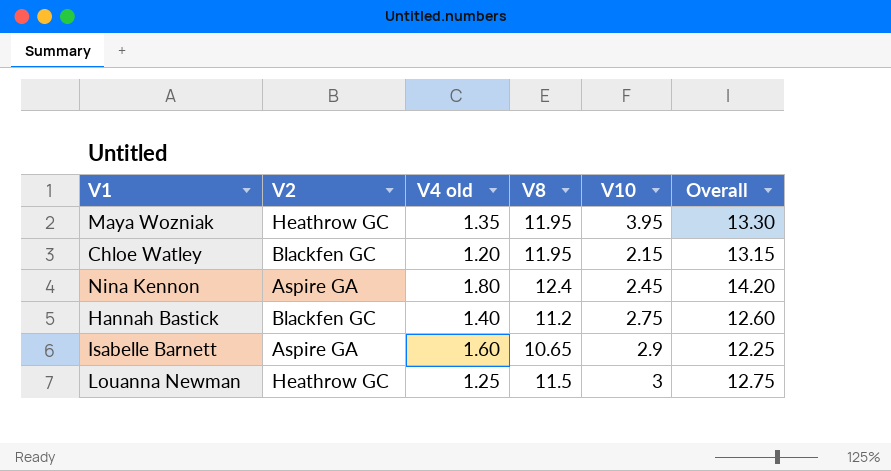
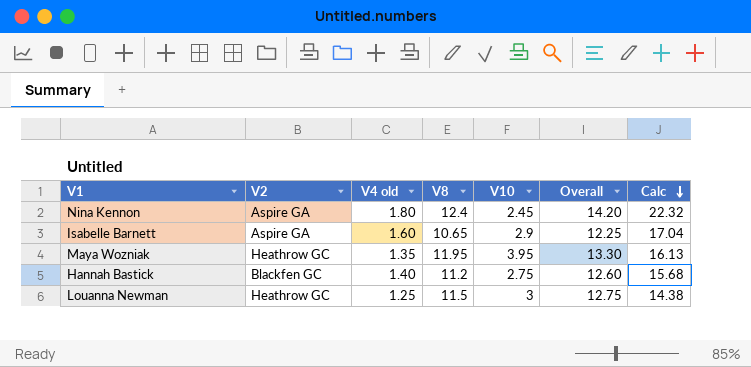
row order: none -> Calc descending
column Calc | formula: none -> [V4 old] * [V8]
row Chloe Watley: Blackfen GC | 1.20 | 11.95 | 2.15 | 13.15 -> none

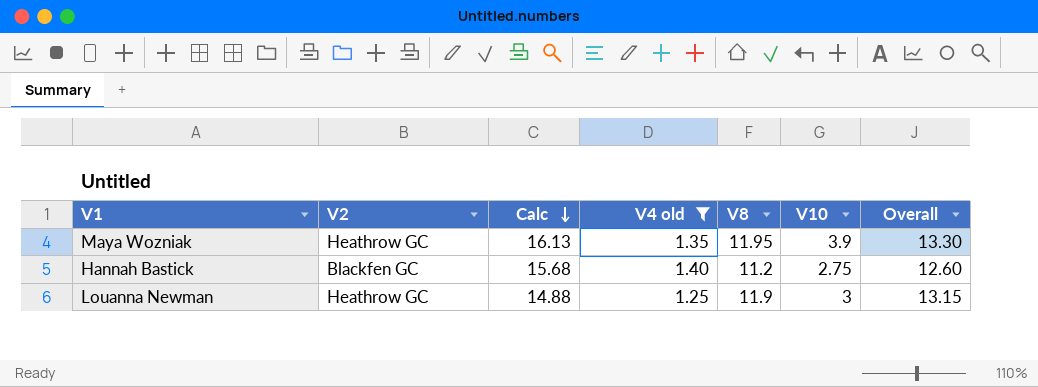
filter: none -> V4 old <= 1.40
column Calc | position: 7 -> 3
Maya Wozniak | V10: 3.95 -> 3.9
Louanna Newman | Calc: 14.38 -> 14.88
Louanna Newman | V8: 11.5 -> 11.9
Louanna Newman | Overall: 12.75 -> 13.15

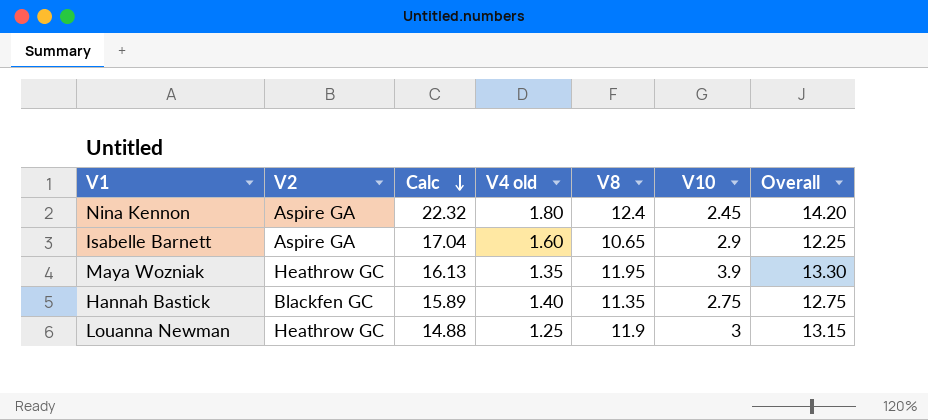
filter: V4 old <= 1.40 -> none
Hannah Bastick | Calc: 15.68 -> 15.89
Hannah Bastick | V8: 11.2 -> 11.35
Hannah Bastick | Overall: 12.60 -> 12.75

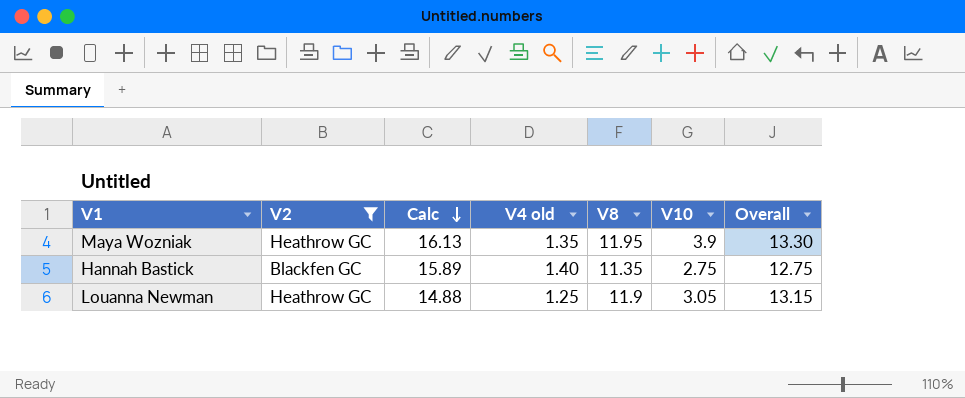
filter: none -> V2 != Aspire GA
Louanna Newman | V10: 3 -> 3.05

